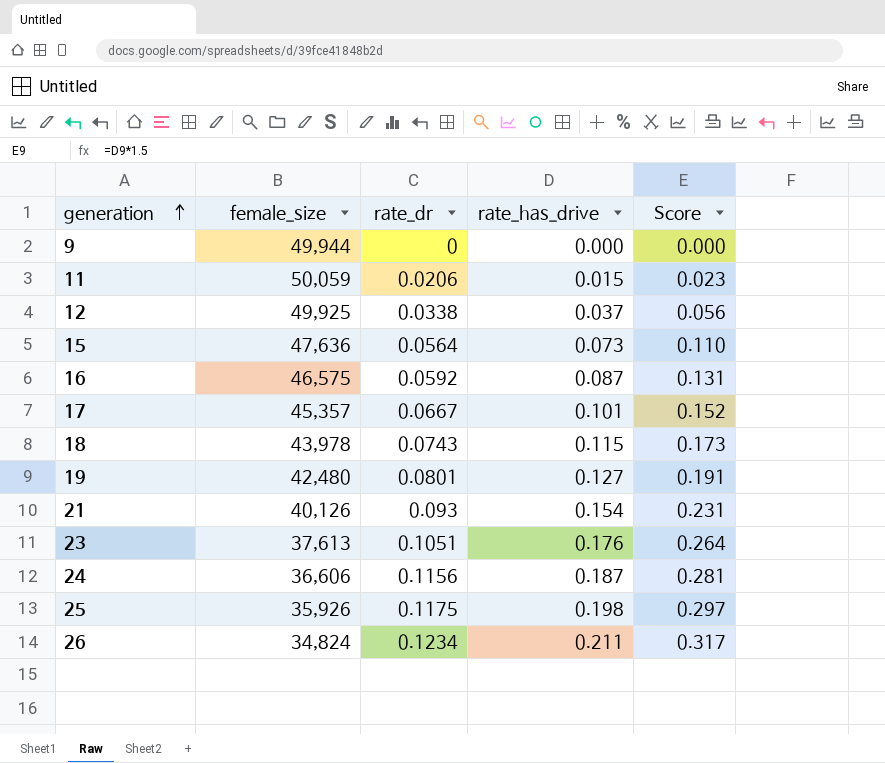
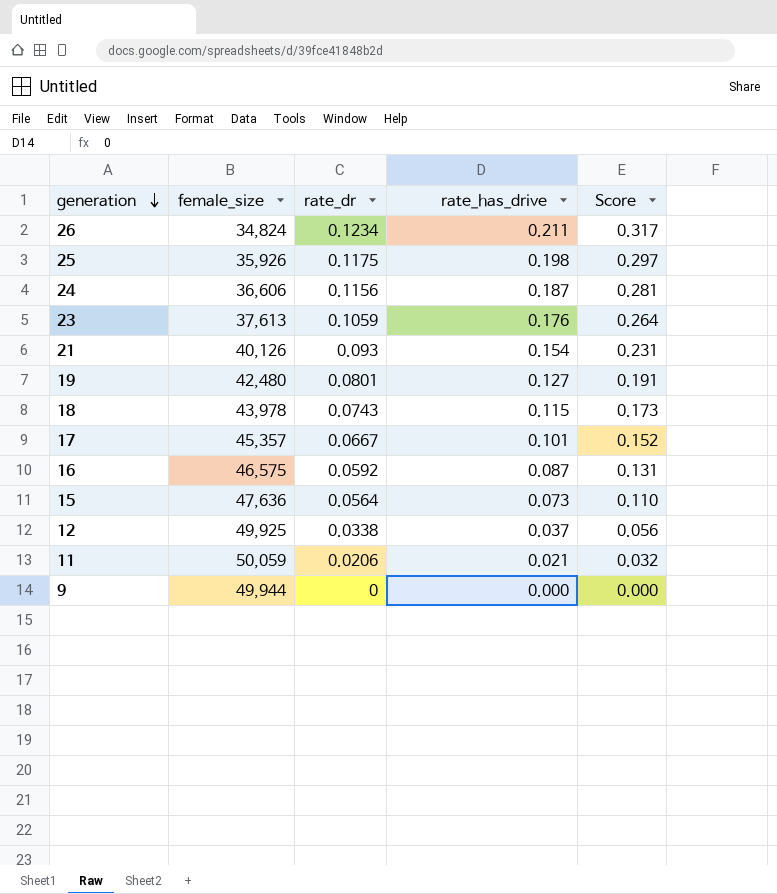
row order: generation ascending -> generation descending
23 | rate_dr: 0.1051 -> 0.1059
11 | rate_has_drive: 0.015 -> 0.021
11 | Score: 0.023 -> 0.032

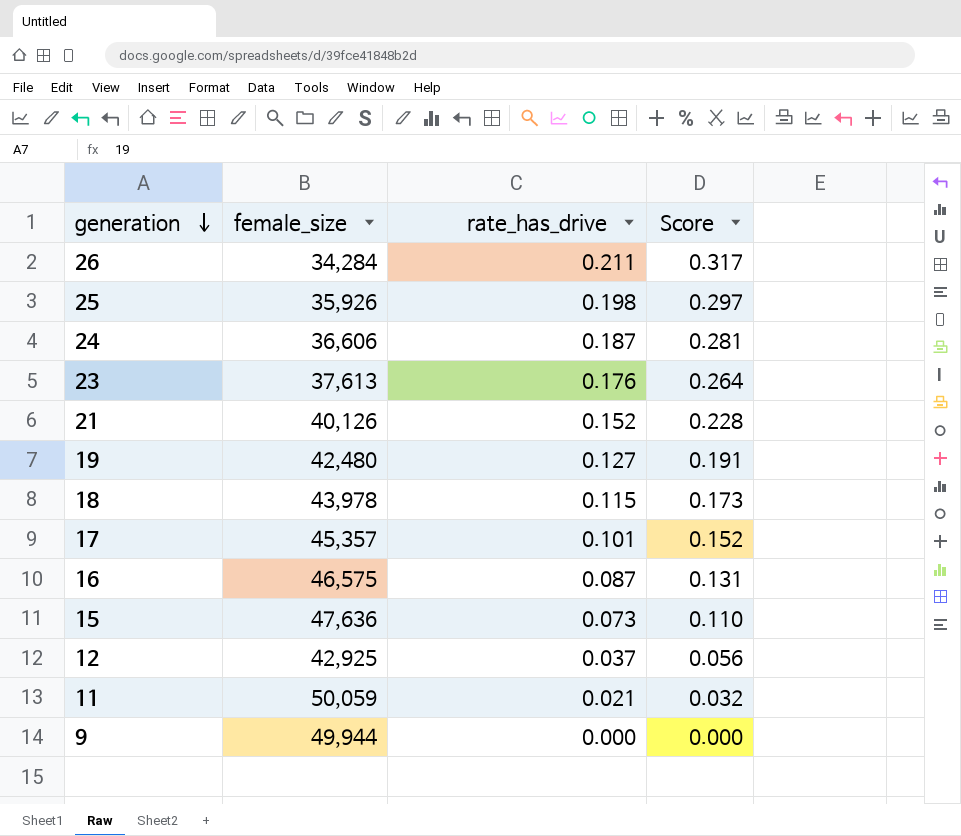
column rate_dr | position: 3 -> none
26 | female_size: 34,824 -> 34,284
21 | rate_has_drive: 0.154 -> 0.152
21 | Score: 0.231 -> 0.228
12 | female_size: 49,925 -> 42,925

